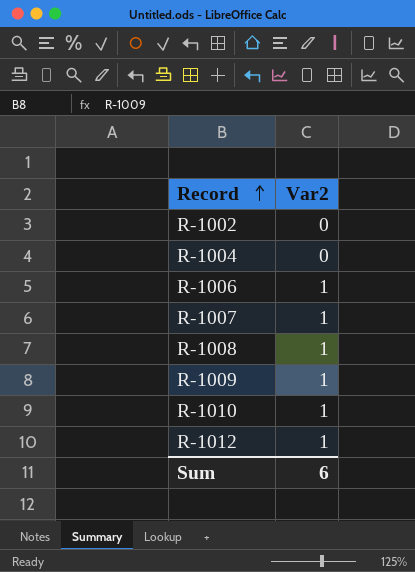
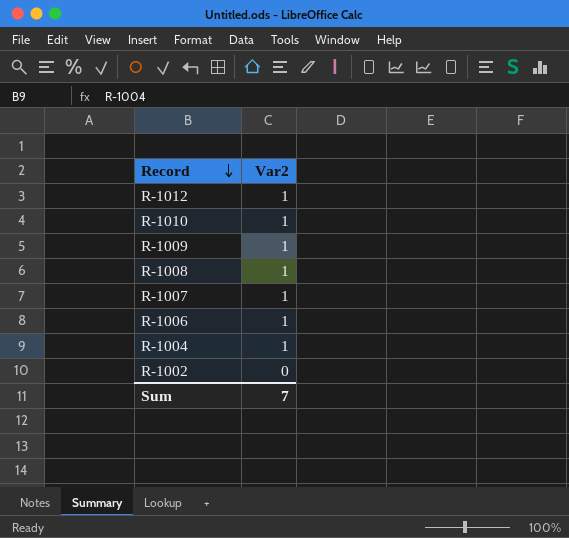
row order: Record ascending -> Record descending
R-1004 | Var2: 0 -> 1
Sum | Var2: 6 -> 7

